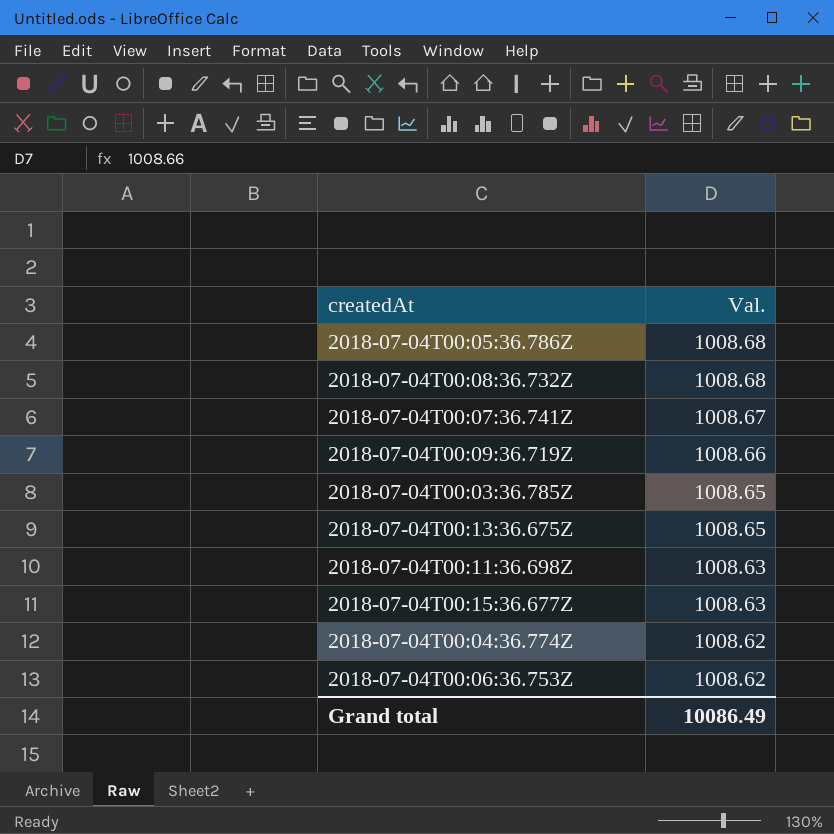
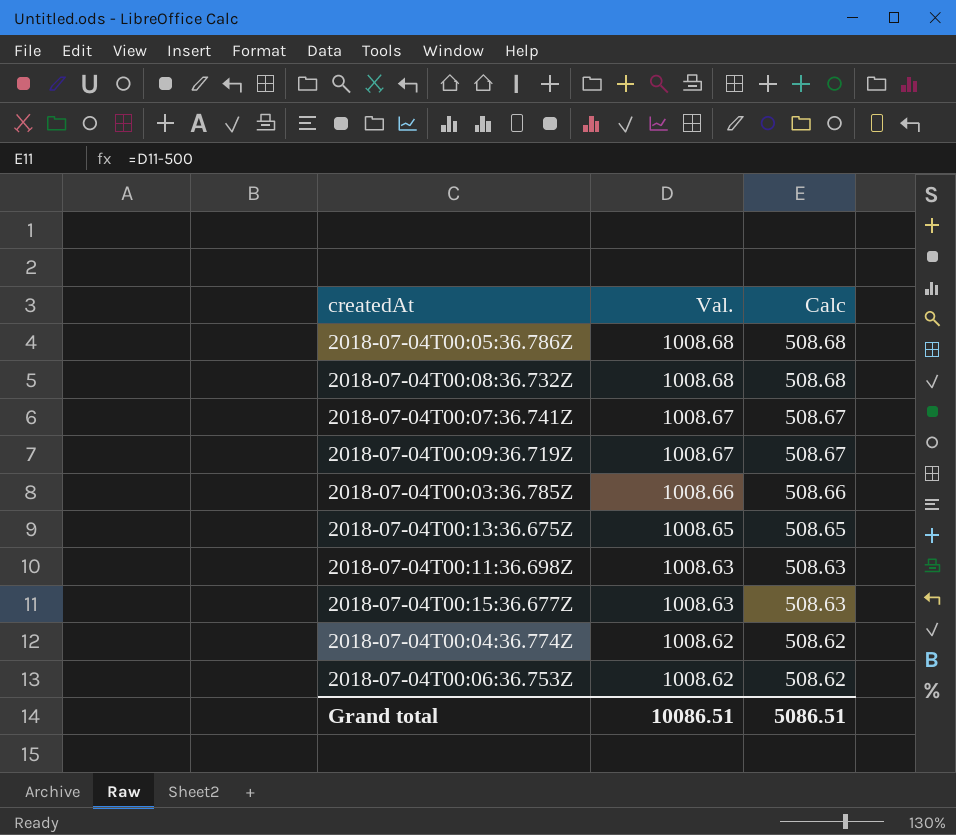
column Calc | formula: none -> [Val.] - 500
2018-07-04T00:09:36.719Z | Val.: 1008.66 -> 1008.67
2018-07-04T00:03:36.785Z | Val.: 1008.65 -> 1008.66
Grand total | Val.: 10086.49 -> 10086.51

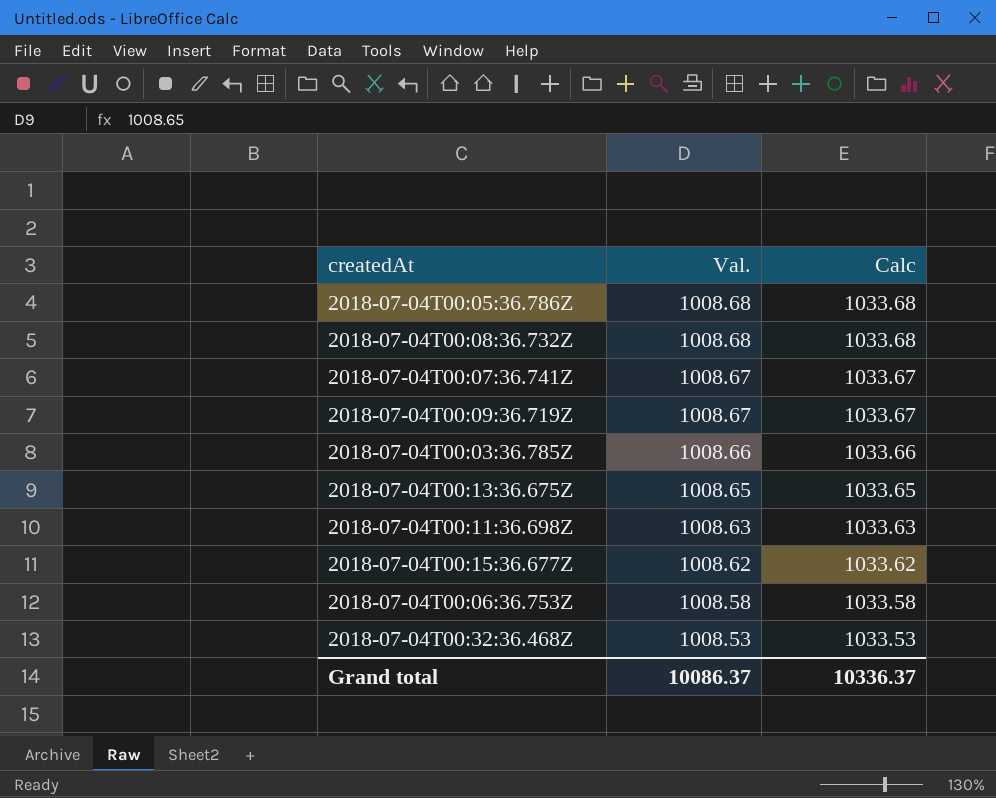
column Calc | formula: [Val.] - 500 -> [Val.] + 25
row 2018-07-04T00:04:36.774Z: 1008.62 | 508.62 -> none
2018-07-04T00:15:36.677Z | Val.: 1008.63 -> 1008.62
2018-07-04T00:06:36.753Z | Val.: 1008.62 -> 1008.58
row 2018-07-04T00:32:36.468Z: none -> 1008.53 | 1033.53
Grand total | Val.: 10086.51 -> 10086.37
Grand total | Calc: 5086.51 -> 10336.37

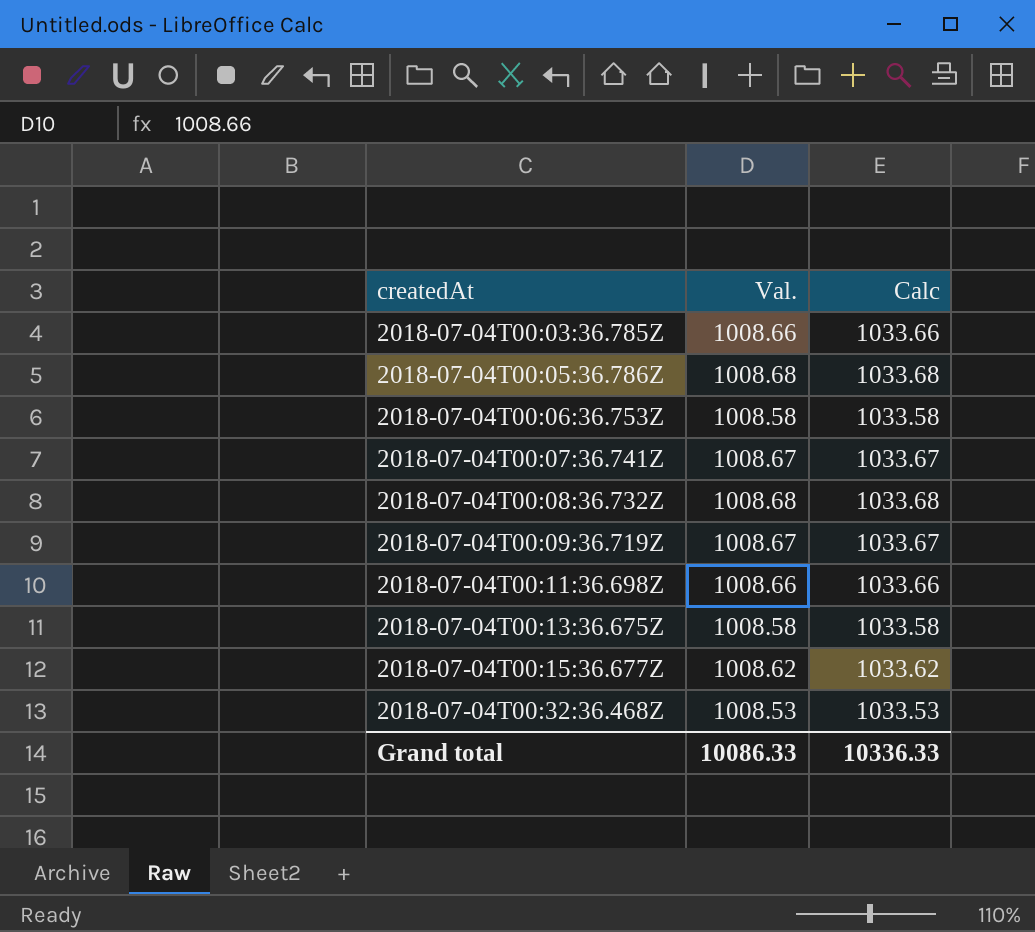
row order: Val. descending -> createdAt ascending
2018-07-04T00:11:36.698Z | Val.: 1008.63 -> 1008.66
2018-07-04T00:11:36.698Z | Calc: 1033.63 -> 1033.66
2018-07-04T00:13:36.675Z | Val.: 1008.65 -> 1008.58
2018-07-04T00:13:36.675Z | Calc: 1033.65 -> 1033.58
Grand total | Val.: 10086.37 -> 10086.33
Grand total | Calc: 10336.37 -> 10336.33

